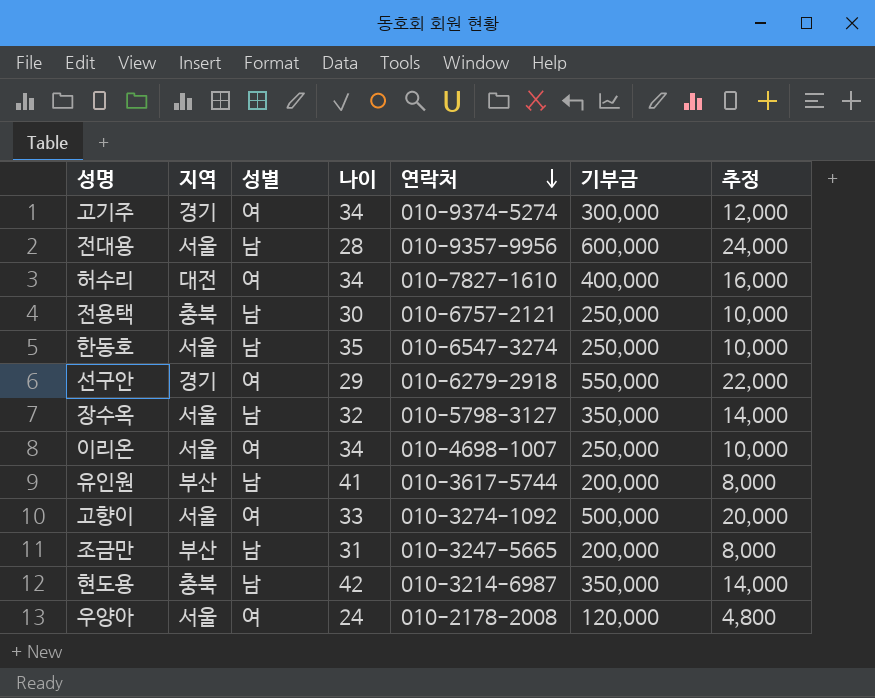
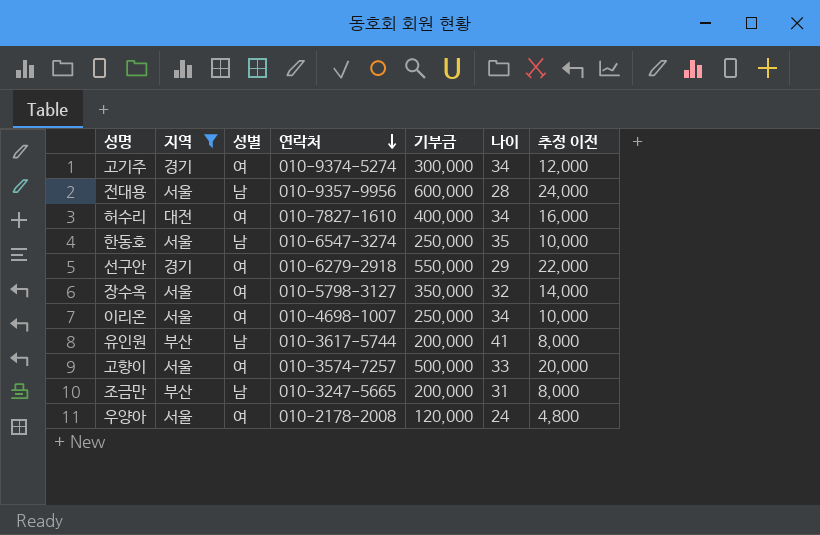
filter: none -> 지역 != 충북
column 나이 | position: 4 -> 6
column name: 추정 -> 추정 이전
장수옥 | 성별: 남 -> 여
고향이 | 연락처: 010-3274-1092 -> 010-3574-7257

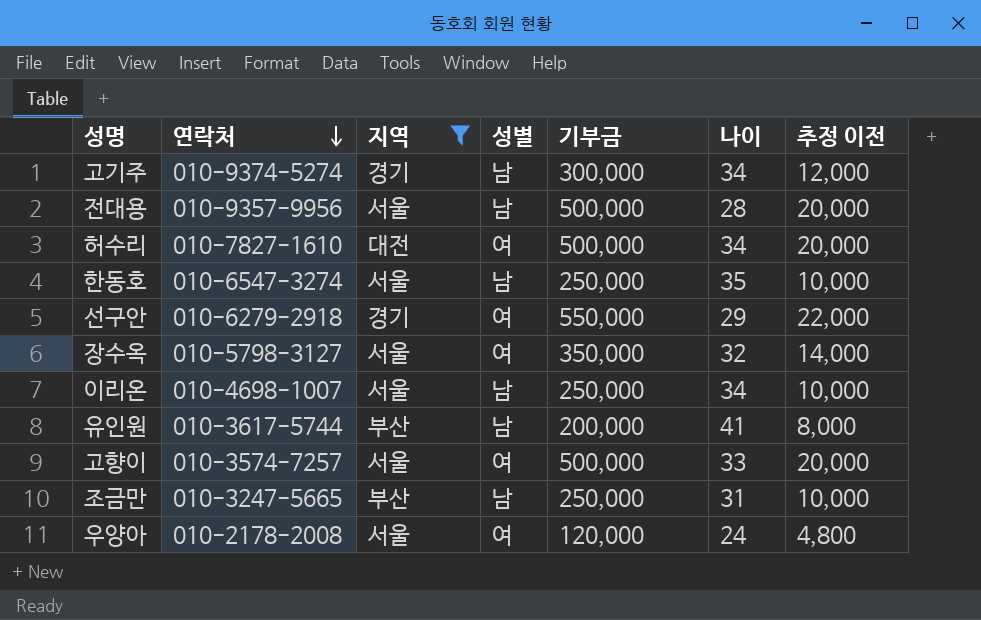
column 연락처 | position: 4 -> 2
고기주 | 성별: 여 -> 남
전대용 | 기부금: 600,000 -> 500,000
전대용 | 추정 이전: 24,000 -> 20,000
허수리 | 기부금: 400,000 -> 500,000
허수리 | 추정 이전: 16,000 -> 20,000
이리온 | 성별: 여 -> 남
조금만 | 기부금: 200,000 -> 250,000
조금만 | 추정 이전: 8,000 -> 10,000

